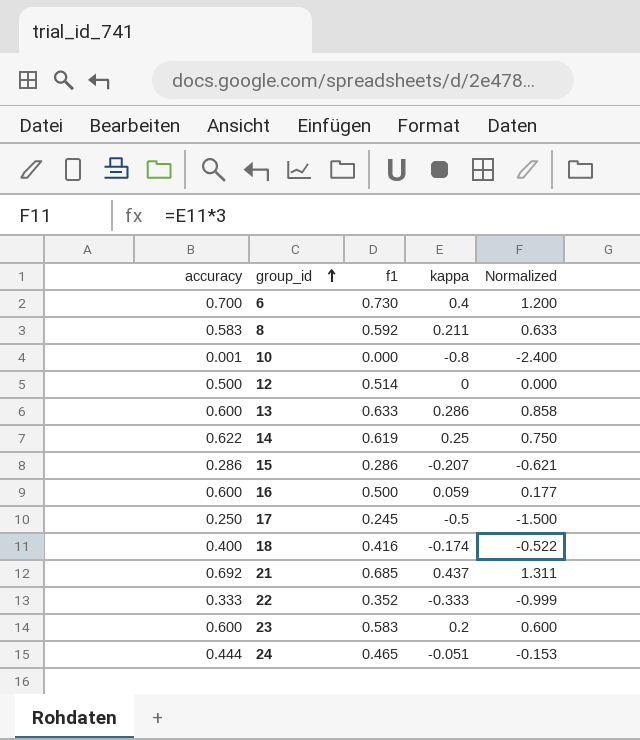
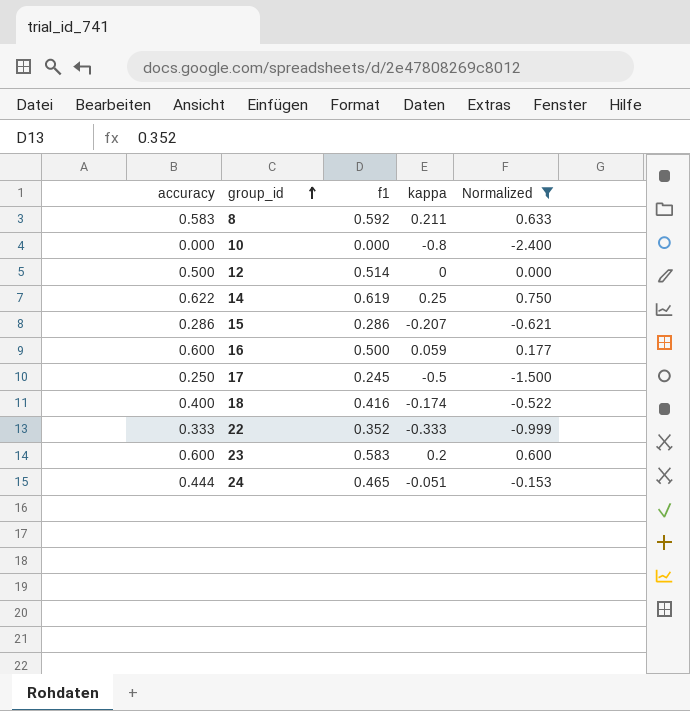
filter: none -> Normalized <= 0.750
10 | accuracy: 0.001 -> 0.000

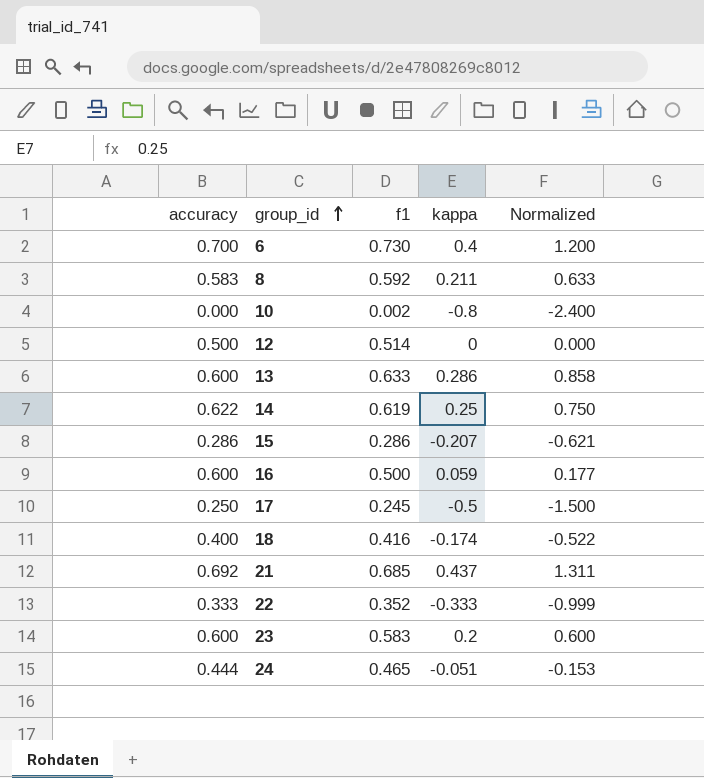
filter: Normalized <= 0.750 -> none
10 | f1: 0.000 -> 0.002

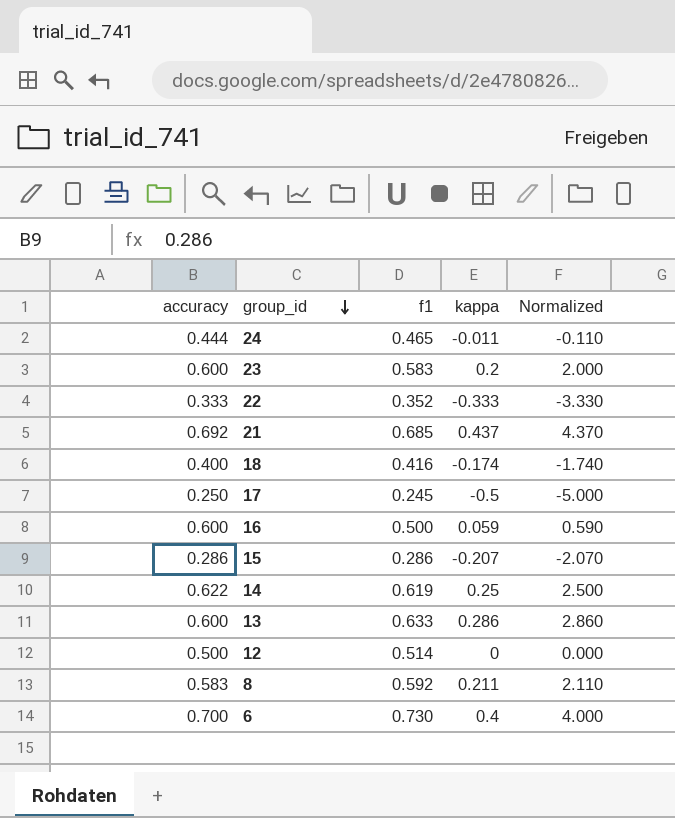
row order: group_id ascending -> group_id descending
column Normalized | formula: [kappa] * 3 -> [kappa] * 10
row 10: 0.000 | 0.002 | -0.8 | -2.400 -> none
24 | kappa: -0.051 -> -0.011

